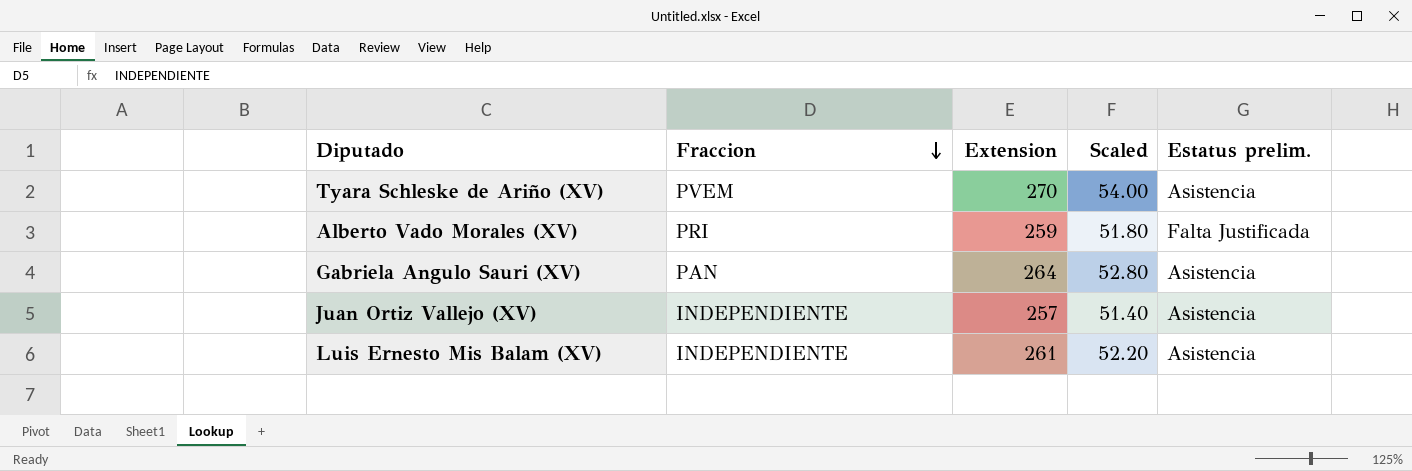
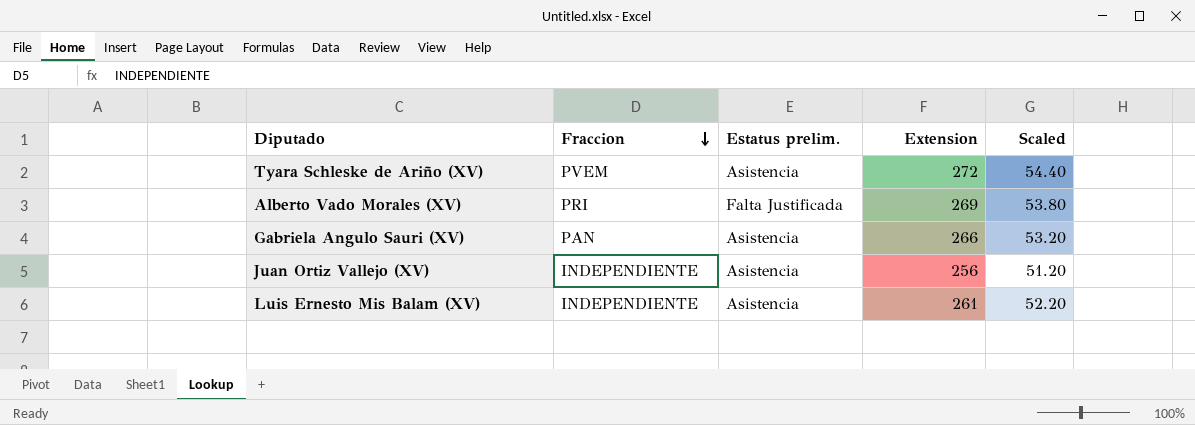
column Estatus prelim. | position: 5 -> 3
Tyara Schleske de Ariño (XV) | Extension: 270 -> 272
Tyara Schleske de Ariño (XV) | Scaled: 54.00 -> 54.40
Alberto Vado Morales (XV) | Extension: 259 -> 269
Alberto Vado Morales (XV) | Scaled: 51.80 -> 53.80
Gabriela Angulo Sauri (XV) | Extension: 264 -> 266
Gabriela Angulo Sauri (XV) | Scaled: 52.80 -> 53.20
Juan Ortiz Vallejo (XV) | Extension: 257 -> 256
Juan Ortiz Vallejo (XV) | Scaled: 51.40 -> 51.20

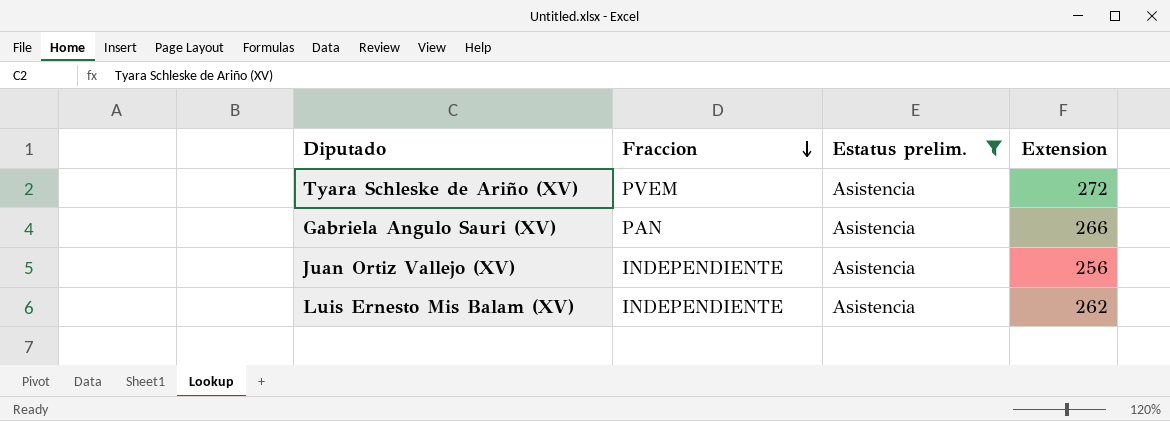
filter: none -> Estatus prelim. = Asistencia
column Scaled | formula: [Extension] * 0.2 -> none
Luis Ernesto Mis Balam (XV) | Extension: 261 -> 262

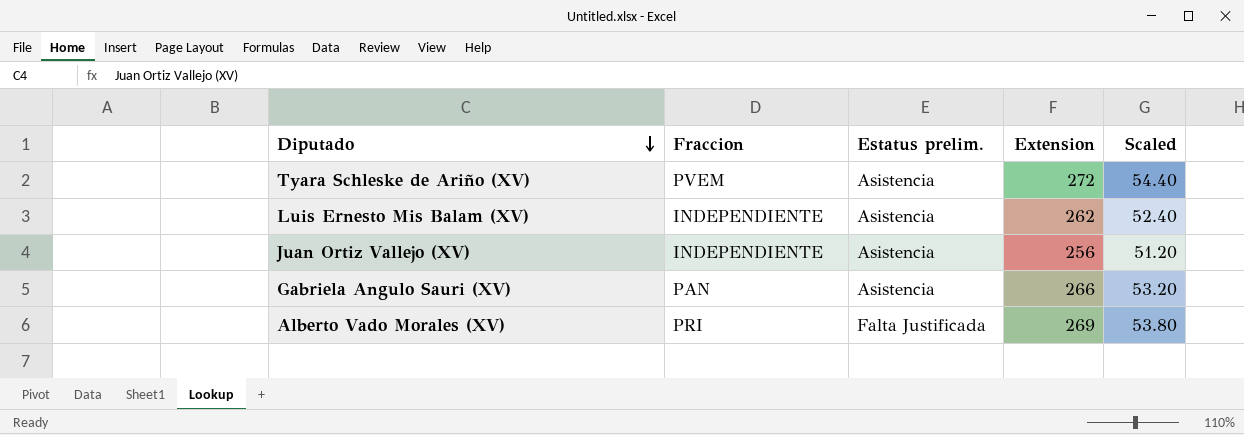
filter: Estatus prelim. = Asistencia -> none
row order: Fraccion descending -> Diputado descending
column Scaled | formula: none -> [Extension] * 0.2

